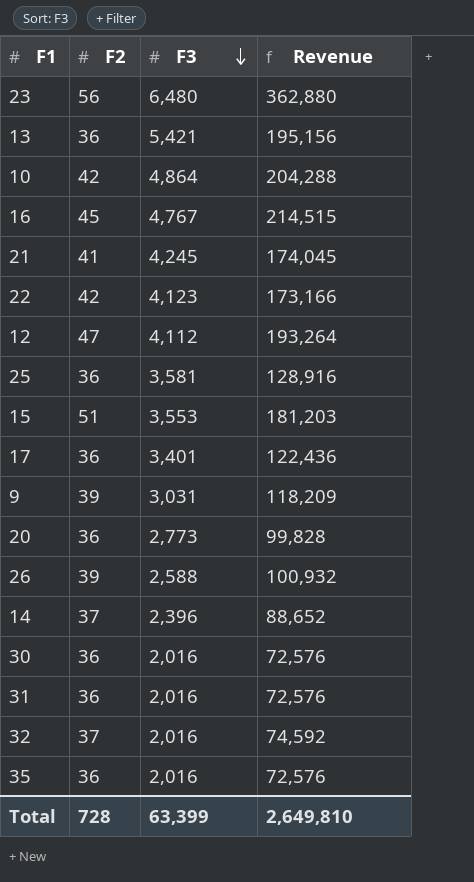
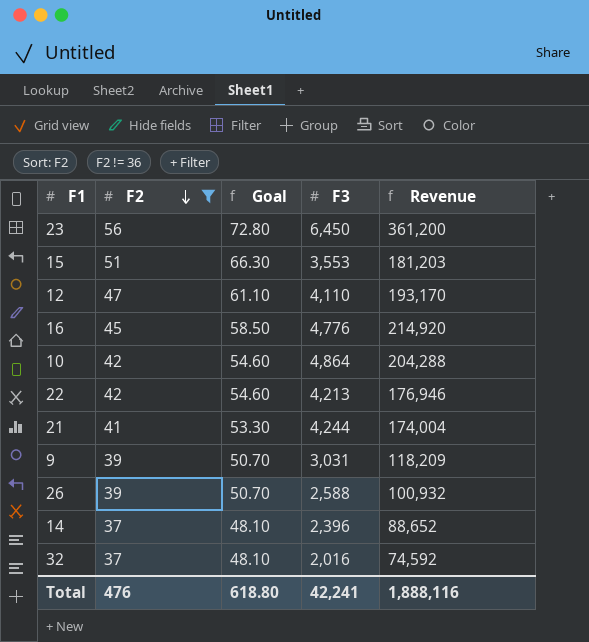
filter: none -> F2 != 36
row order: F3 descending -> F2 descending
column Goal | formula: none -> [F2] * 1.3
23 | F3: 6,480 -> 6,450
23 | Revenue: 362,880 -> 361,200
12 | F3: 4,112 -> 4,110
12 | Revenue: 193,264 -> 193,170
16 | F3: 4,767 -> 4,776
16 | Revenue: 214,515 -> 214,920
22 | F3: 4,123 -> 4,213
22 | Revenue: 173,166 -> 176,946
21 | F3: 4,245 -> 4,244
21 | Revenue: 174,045 -> 174,004
Total | F2: 728 -> 476
Total | F3: 63,399 -> 42,241
Total | Revenue: 2,649,810 -> 1,888,116

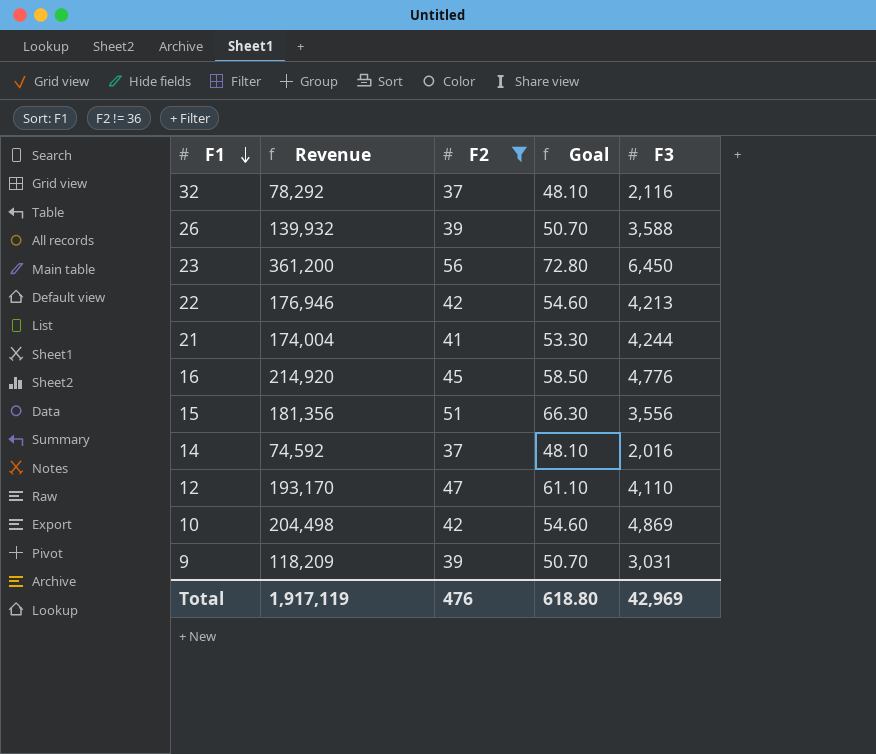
row order: F2 descending -> F1 descending
column Revenue | position: 5 -> 2
32 | Revenue: 74,592 -> 78,292
32 | F3: 2,016 -> 2,116
26 | Revenue: 100,932 -> 139,932
26 | F3: 2,588 -> 3,588
15 | Revenue: 181,203 -> 181,356
15 | F3: 3,553 -> 3,556
14 | Revenue: 88,652 -> 74,592
14 | F3: 2,396 -> 2,016
10 | Revenue: 204,288 -> 204,498
10 | F3: 4,864 -> 4,869
Total | Revenue: 1,888,116 -> 1,917,119
Total | F3: 42,241 -> 42,969

